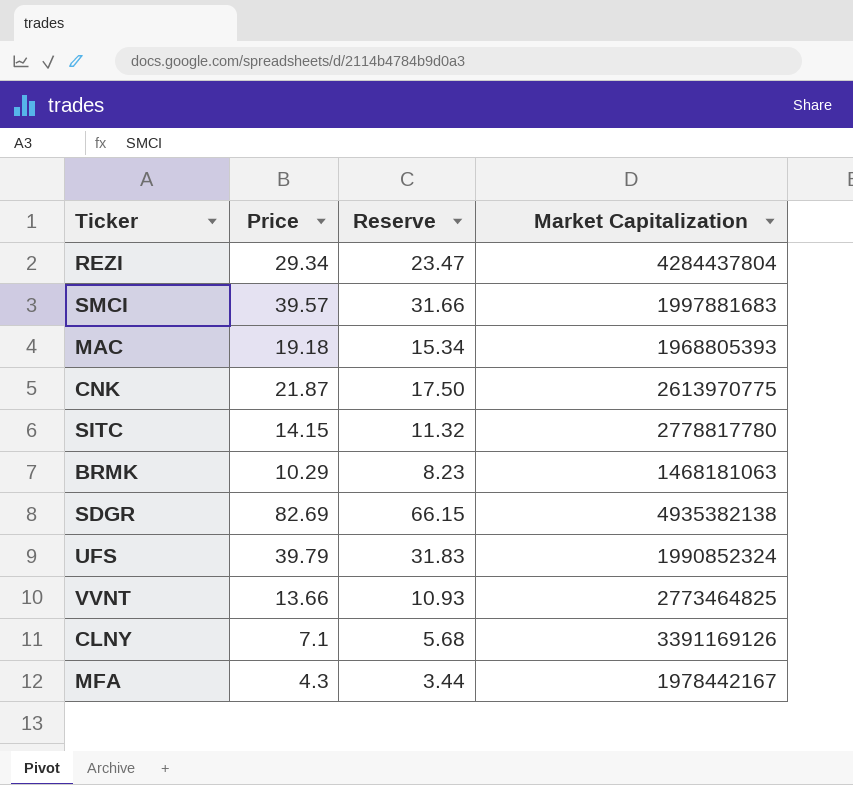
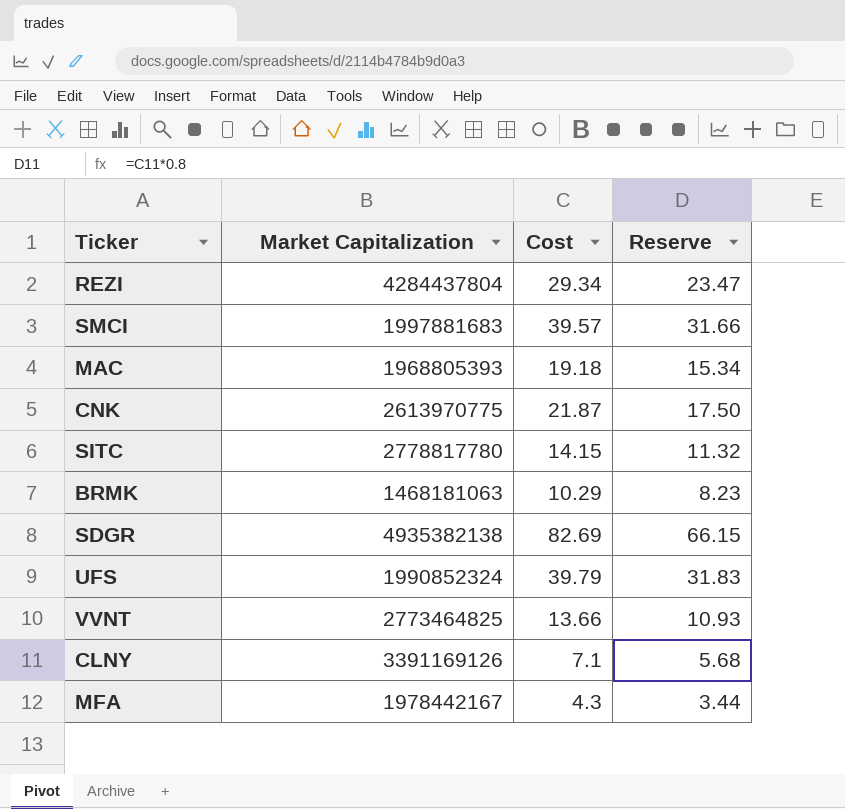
column Market Capitalization | position: 4 -> 2
column name: Price -> Cost

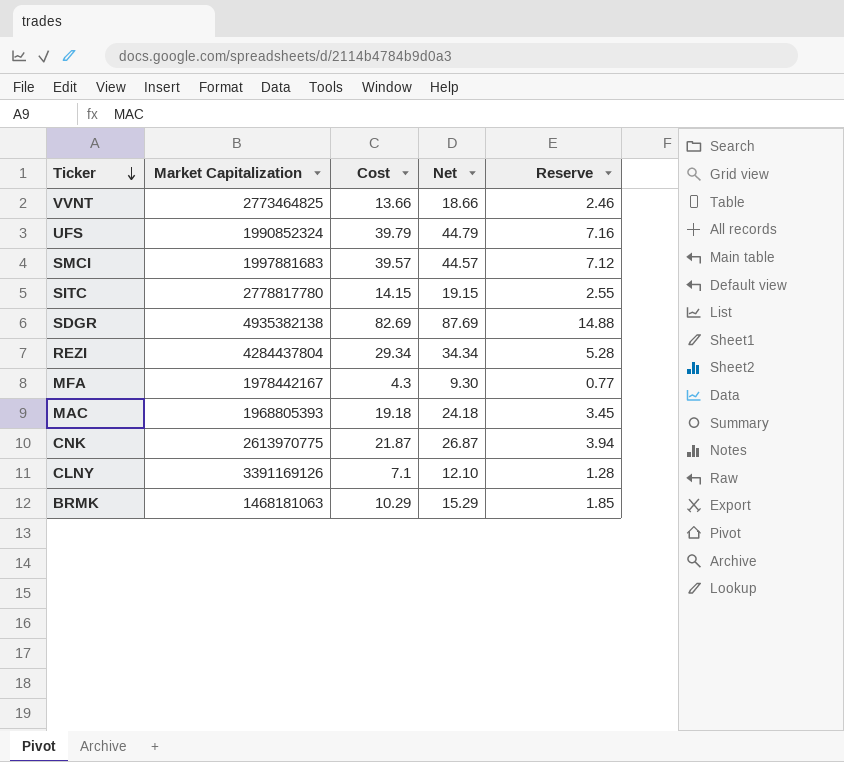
row order: none -> Ticker descending
column Net | formula: none -> [Cost] + 5
column Reserve | formula: [Cost] * 0.8 -> [Cost] * 0.18

